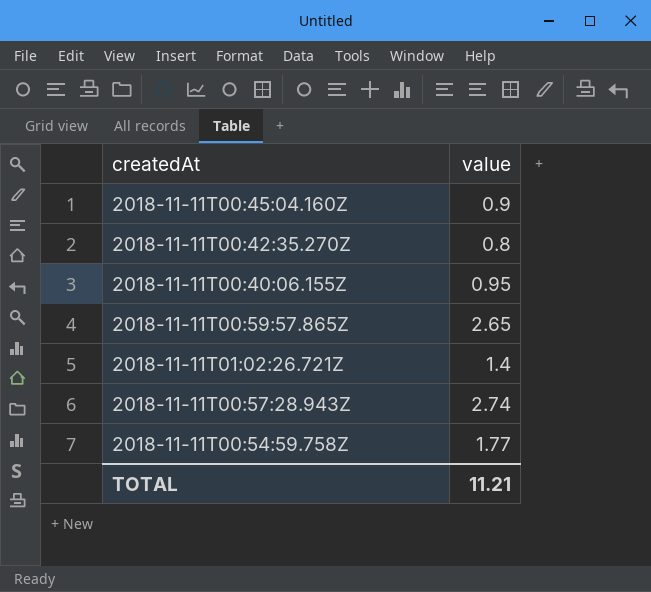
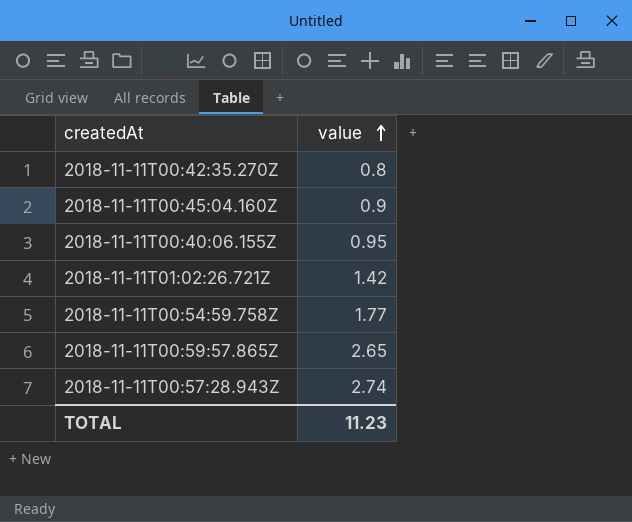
row order: none -> value ascending
2018-11-11T01:02:26.721Z | value: 1.4 -> 1.42
TOTAL | value: 11.21 -> 11.23

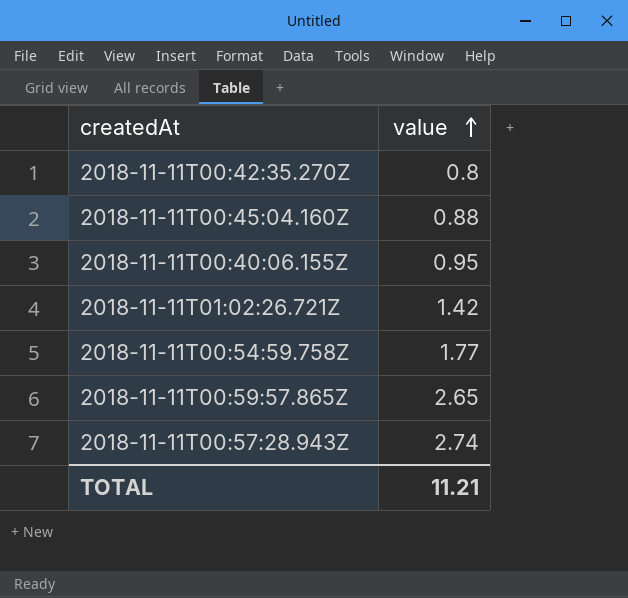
2018-11-11T00:45:04.160Z | value: 0.9 -> 0.88
TOTAL | value: 11.23 -> 11.21

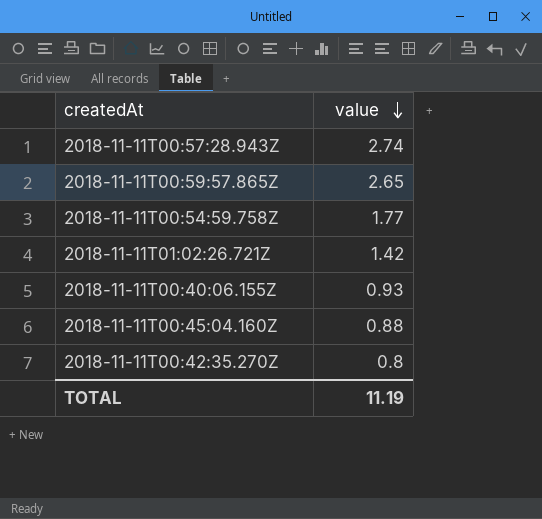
row order: value ascending -> value descending
2018-11-11T00:40:06.155Z | value: 0.95 -> 0.93
TOTAL | value: 11.21 -> 11.19

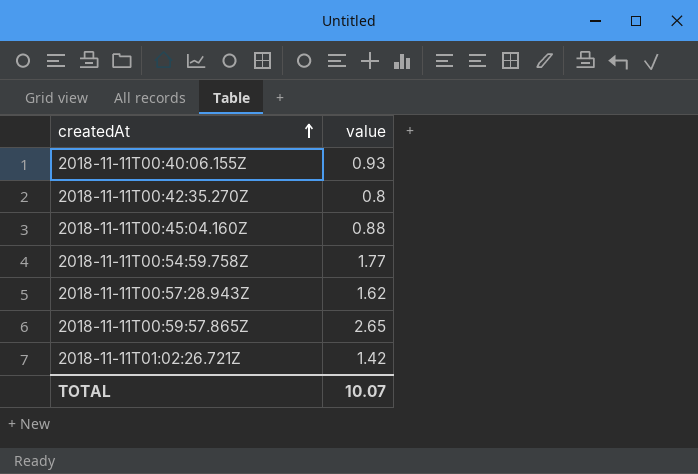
row order: value descending -> createdAt ascending
2018-11-11T00:57:28.943Z | value: 2.74 -> 1.62
TOTAL | value: 11.19 -> 10.07

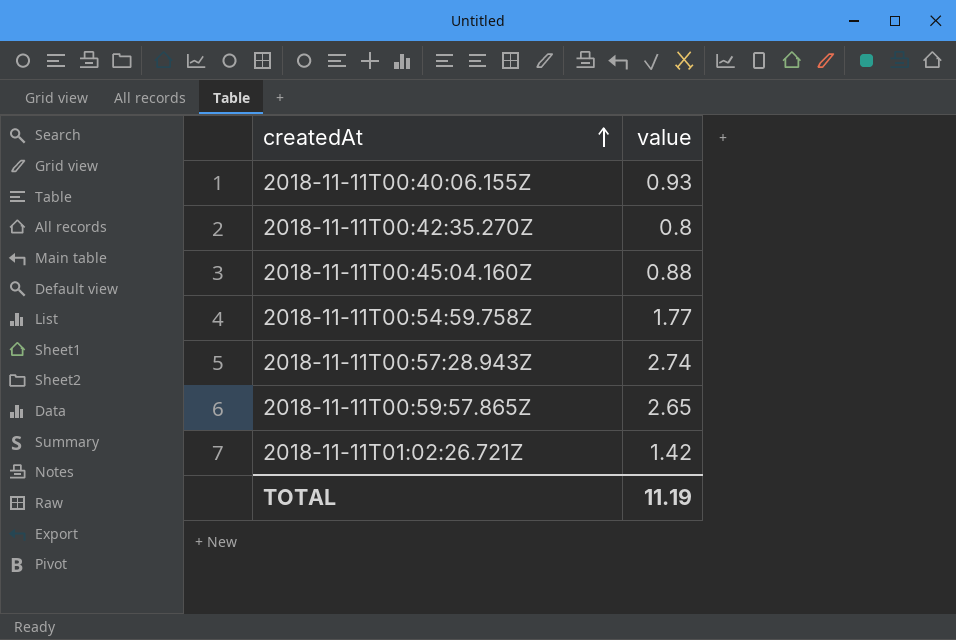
2018-11-11T00:57:28.943Z | value: 1.62 -> 2.74
TOTAL | value: 10.07 -> 11.19

